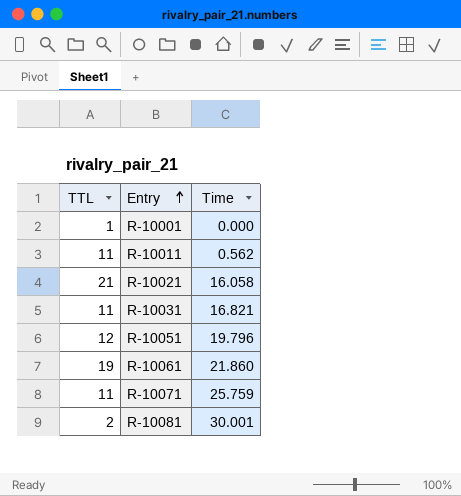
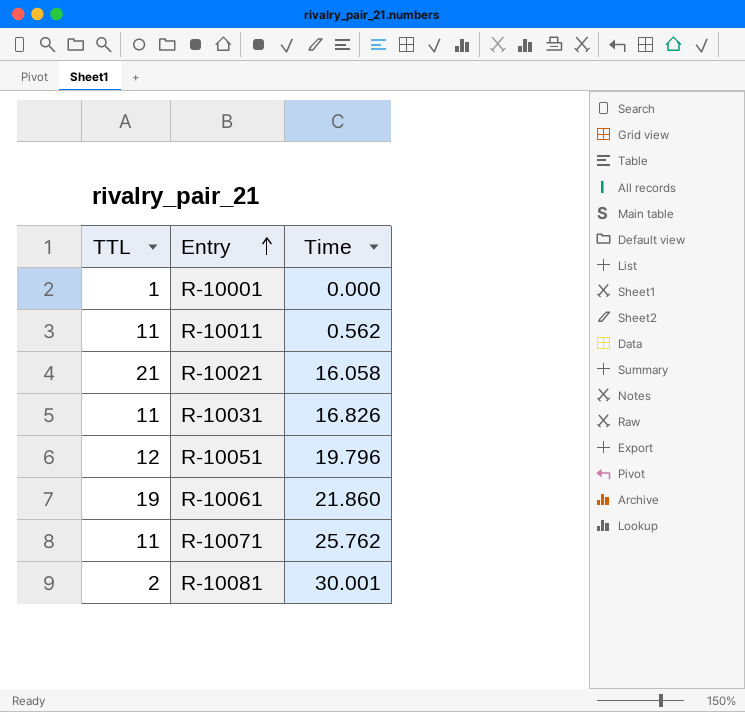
R-10031 | Time: 16.821 -> 16.826
R-10071 | Time: 25.759 -> 25.762

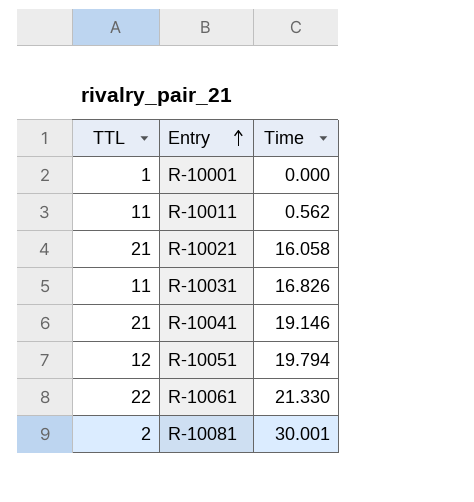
row R-10071: 11 | 25.762 -> none
row R-10041: none -> 21 | 19.146
R-10051 | Time: 19.796 -> 19.794
R-10061 | TTL: 19 -> 22
R-10061 | Time: 21.860 -> 21.330

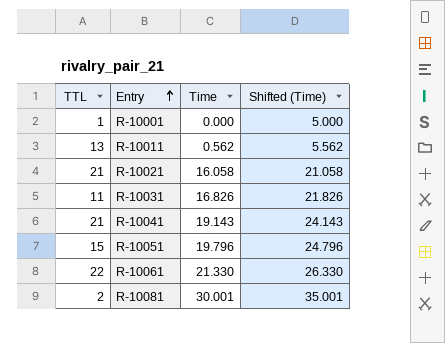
column Shifted (Time) | formula: none -> [Time] + 5
R-10011 | TTL: 11 -> 13
R-10041 | Time: 19.146 -> 19.143
R-10051 | TTL: 12 -> 15
R-10051 | Time: 19.794 -> 19.796

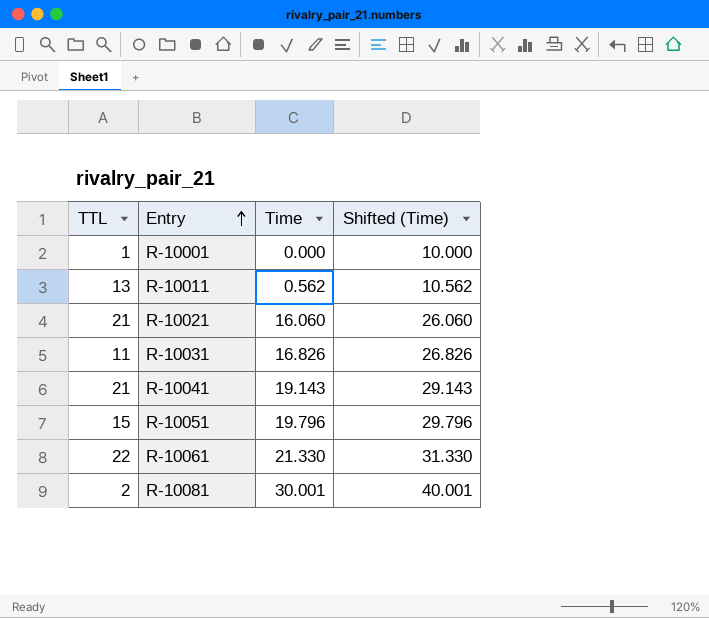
column Shifted (Time) | formula: [Time] + 5 -> [Time] + 10
R-10021 | Time: 16.058 -> 16.060

